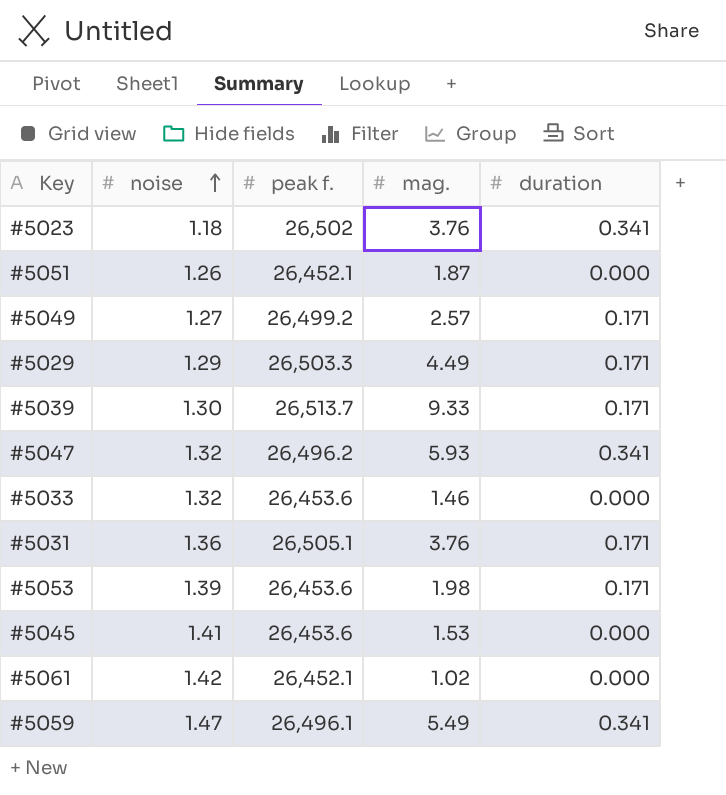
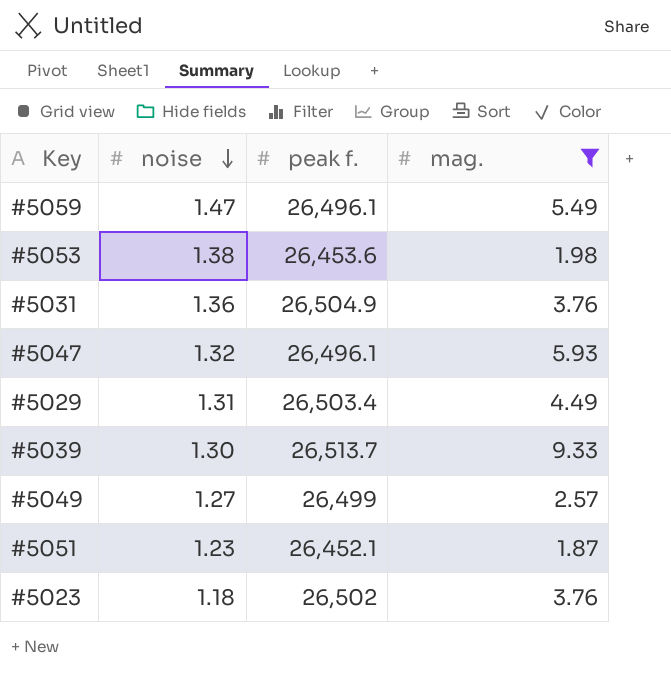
filter: none -> mag. >= 1.87
row order: noise ascending -> noise descending
column duration | position: 5 -> none
#5053 | noise: 1.39 -> 1.38
#5031 | peak f.: 26,505.1 -> 26,504.9
#5047 | peak f.: 26,496.2 -> 26,496.1
#5029 | noise: 1.29 -> 1.31
#5029 | peak f.: 26,503.3 -> 26,503.4
#5049 | peak f.: 26,499.2 -> 26,499
#5051 | noise: 1.26 -> 1.23

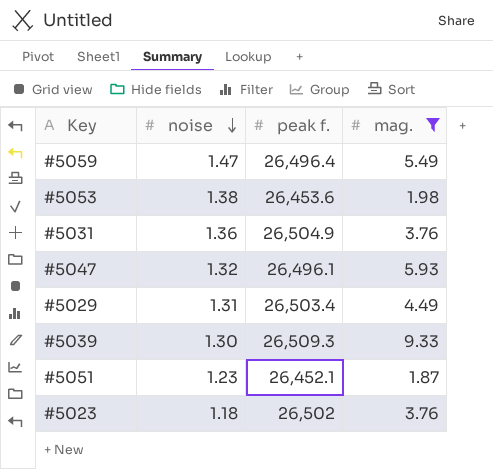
row #5049: 1.27 | 26,499 | 2.57 -> none
#5059 | peak f.: 26,496.1 -> 26,496.4
#5039 | peak f.: 26,513.7 -> 26,509.3

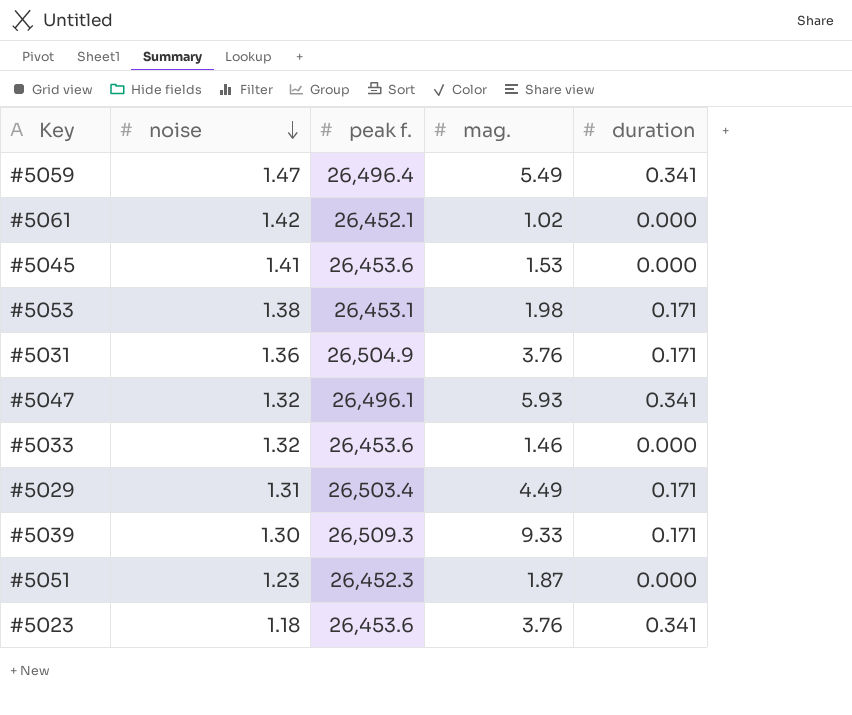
filter: mag. >= 1.87 -> none
column duration | position: none -> 5
#5053 | peak f.: 26,453.6 -> 26,453.1
#5051 | peak f.: 26,452.1 -> 26,452.3
#5023 | peak f.: 26,502 -> 26,453.6

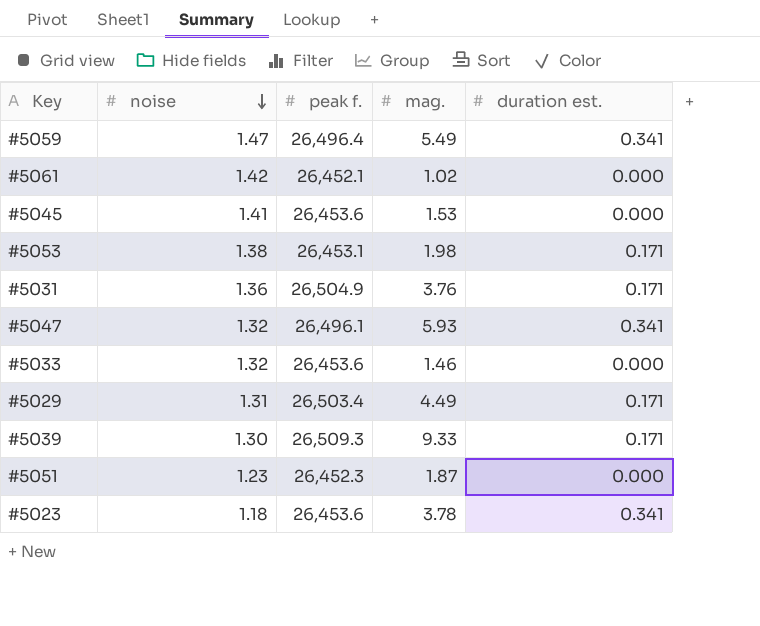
column name: duration -> duration est.
#5023 | mag.: 3.76 -> 3.78

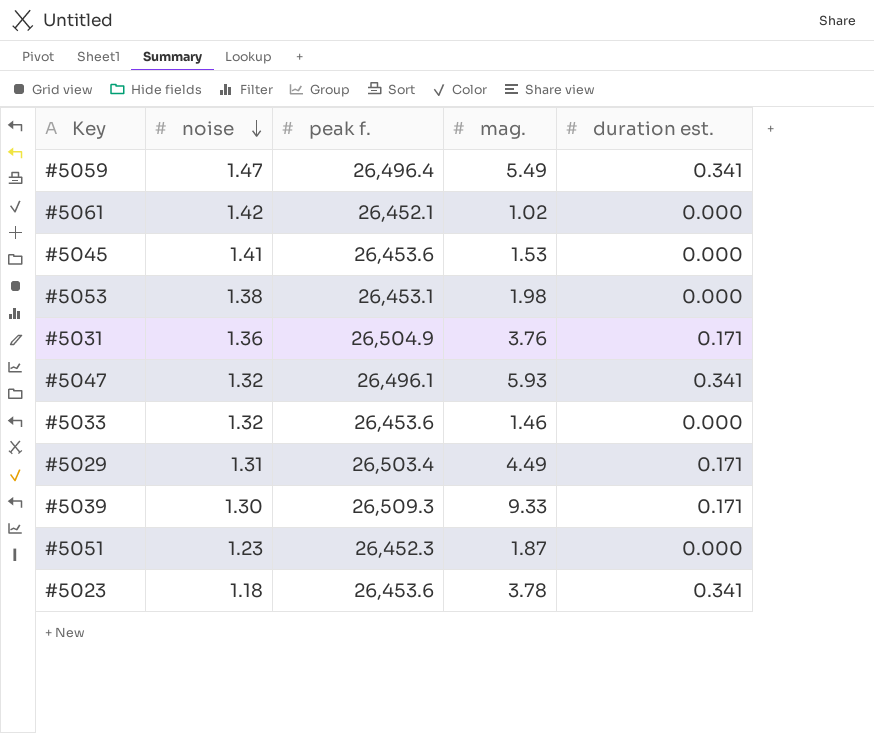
#5053 | duration est.: 0.171 -> 0.000

